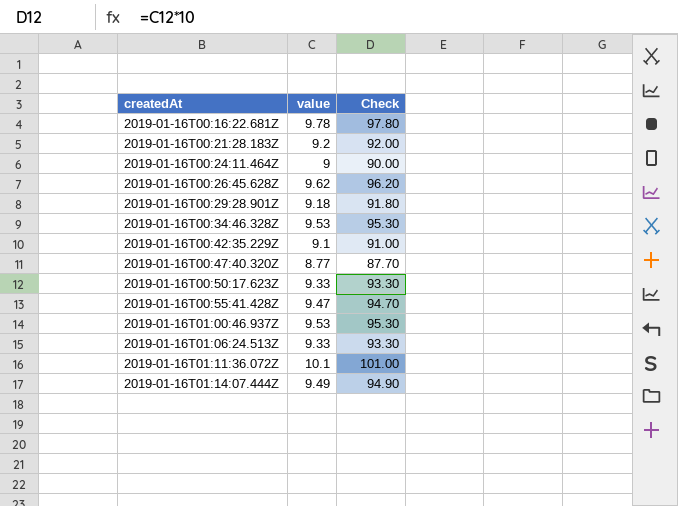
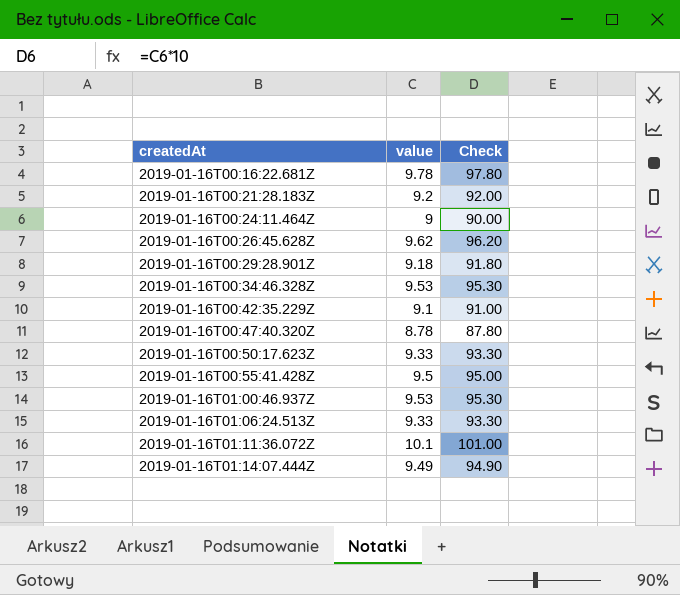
2019-01-16T00:47:40.320Z | value: 8.77 -> 8.78
2019-01-16T00:47:40.320Z | Check: 87.70 -> 87.80
2019-01-16T00:55:41.428Z | value: 9.47 -> 9.5
2019-01-16T00:55:41.428Z | Check: 94.70 -> 95.00

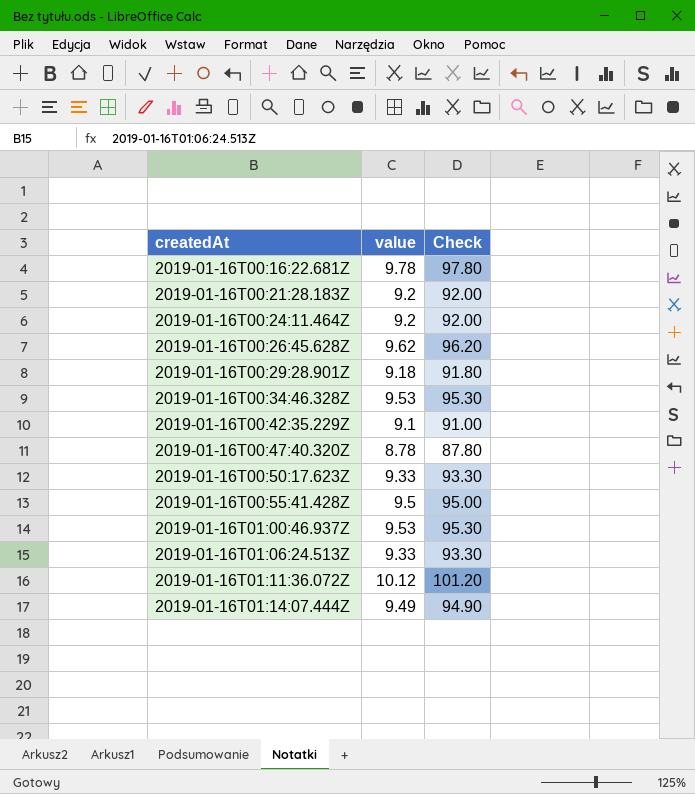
2019-01-16T00:24:11.464Z | value: 9 -> 9.2
2019-01-16T00:24:11.464Z | Check: 90.00 -> 92.00
2019-01-16T01:11:36.072Z | value: 10.1 -> 10.12
2019-01-16T01:11:36.072Z | Check: 101.00 -> 101.20

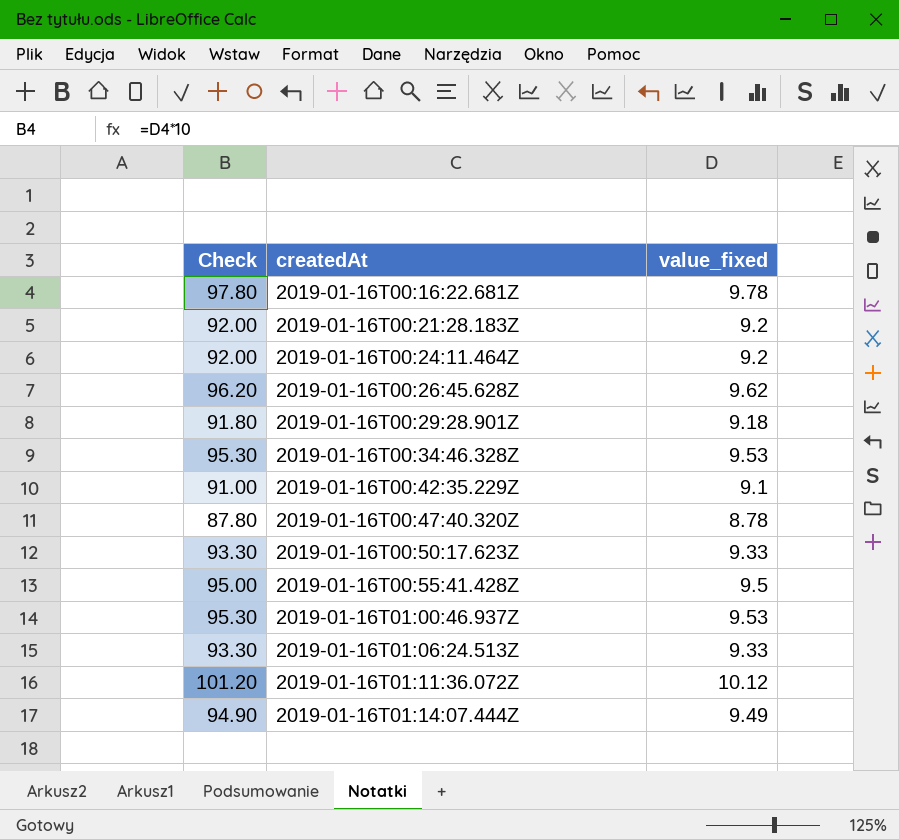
column Check | position: 3 -> 1
column name: value -> value_fixed

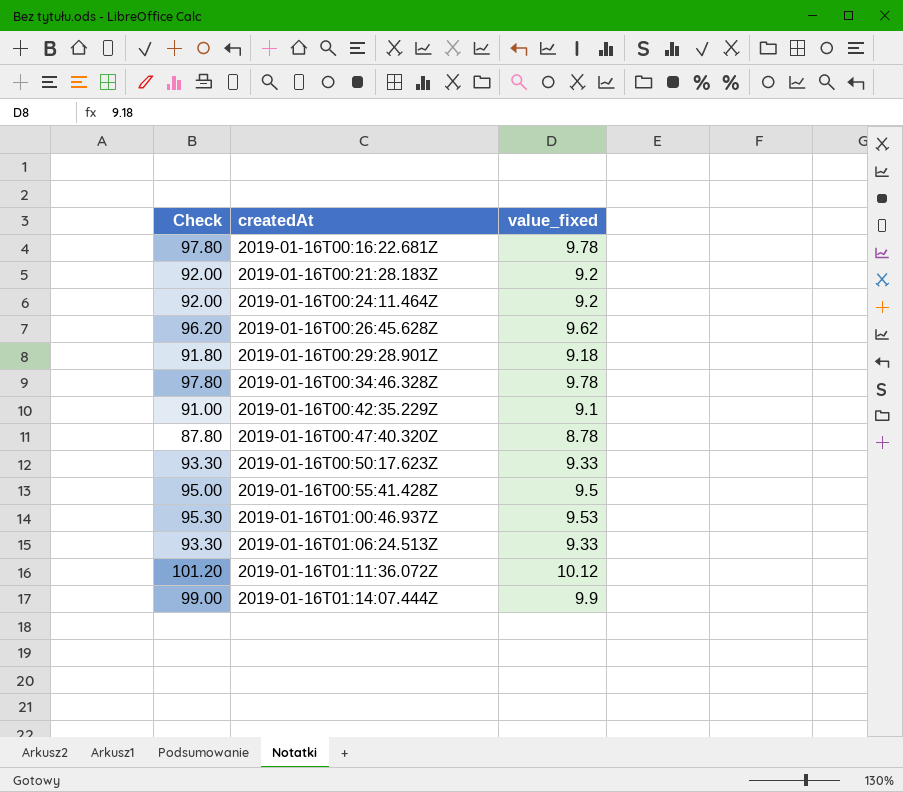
2019-01-16T00:34:46.328Z | Check: 95.30 -> 97.80
2019-01-16T00:34:46.328Z | value_fixed: 9.53 -> 9.78
2019-01-16T01:14:07.444Z | Check: 94.90 -> 99.00
2019-01-16T01:14:07.444Z | value_fixed: 9.49 -> 9.9

